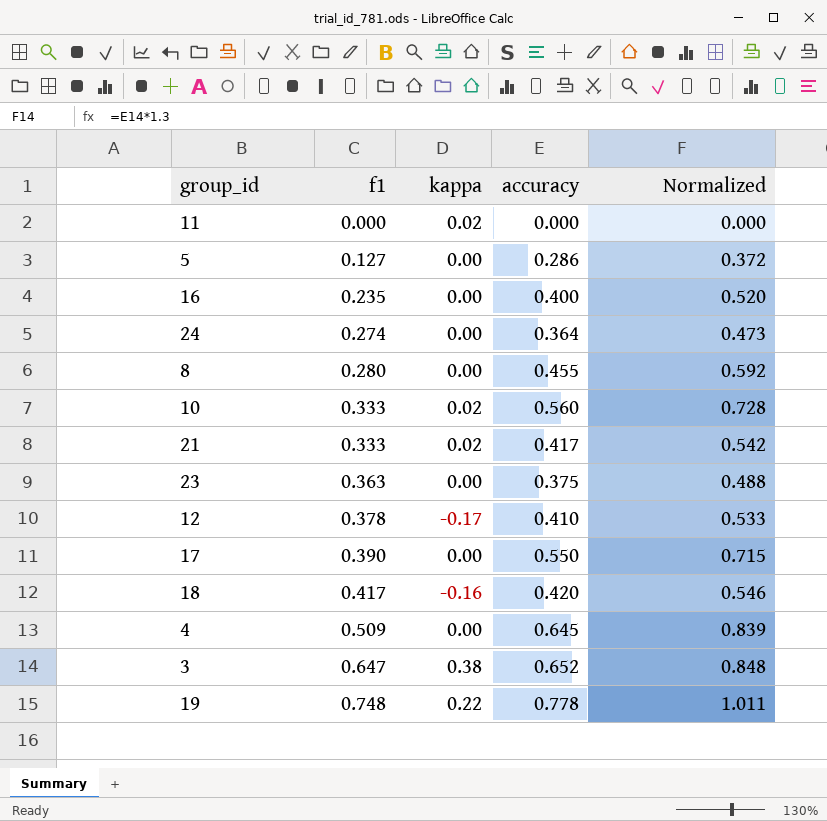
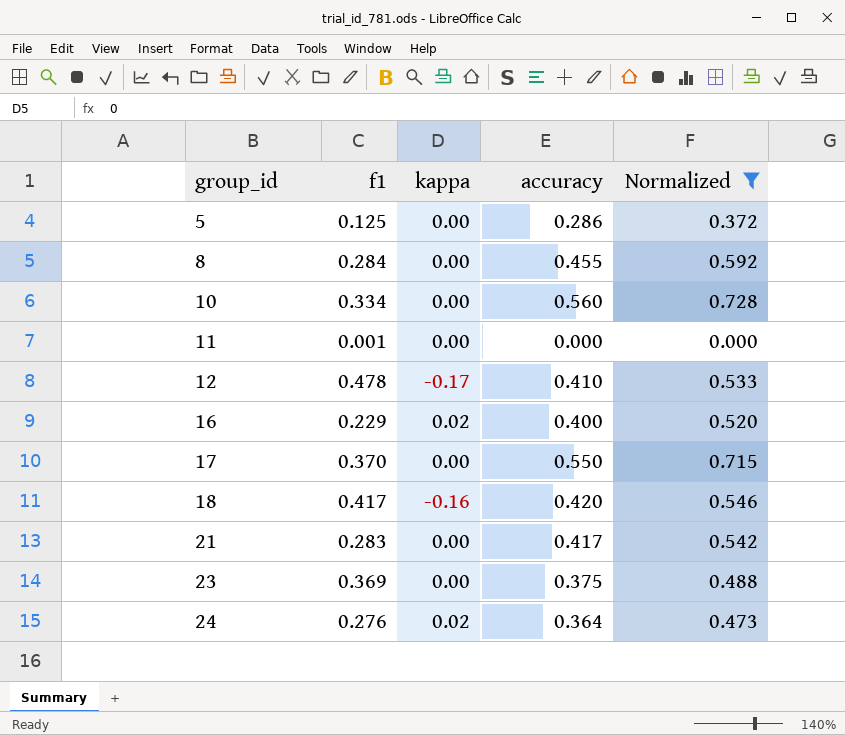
filter: none -> Normalized <= 0.728
row order: f1 ascending -> group_id ascending
5 | f1: 0.127 -> 0.125
8 | f1: 0.280 -> 0.284
10 | f1: 0.333 -> 0.334
10 | kappa: 0.02 -> 0.00
11 | f1: 0.000 -> 0.001
11 | kappa: 0.02 -> 0.00
12 | f1: 0.378 -> 0.478
16 | f1: 0.235 -> 0.229
16 | kappa: 0.00 -> 0.02
17 | f1: 0.390 -> 0.370
21 | f1: 0.333 -> 0.283
21 | kappa: 0.02 -> 0.00
23 | f1: 0.363 -> 0.369
24 | f1: 0.274 -> 0.276
24 | kappa: 0.00 -> 0.02

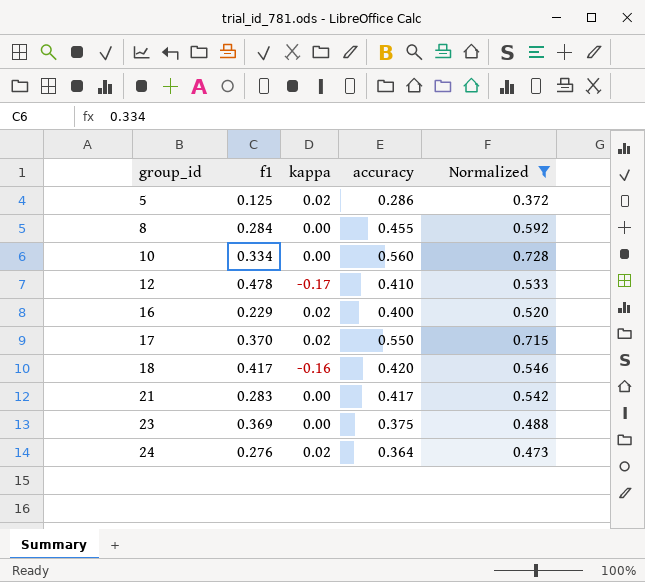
row 11: 0.001 | 0.00 | 0.000 | 0.000 -> none
5 | kappa: 0.00 -> 0.02
17 | kappa: 0.00 -> 0.02

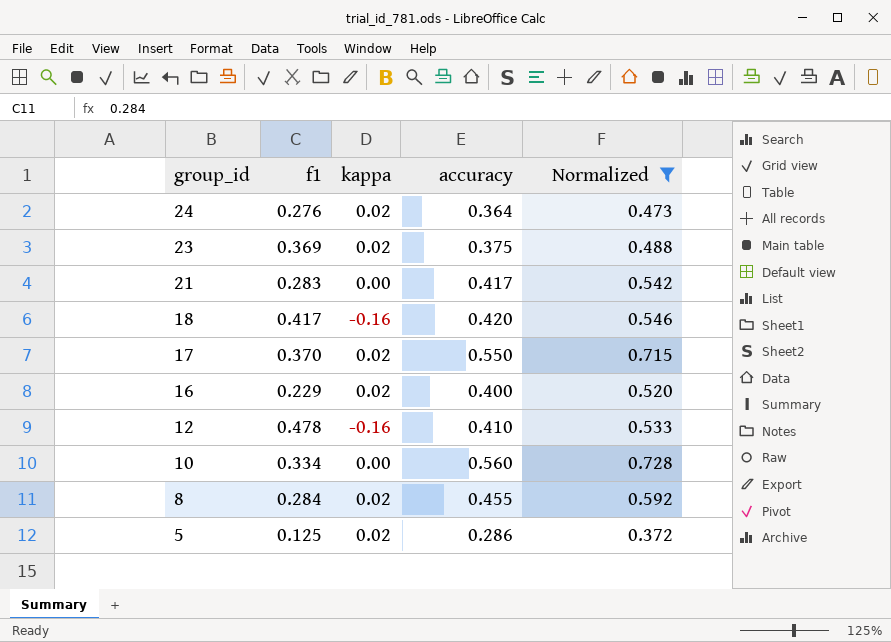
row order: group_id ascending -> group_id descending
23 | kappa: 0.00 -> 0.02
12 | kappa: -0.17 -> -0.16
8 | kappa: 0.00 -> 0.02

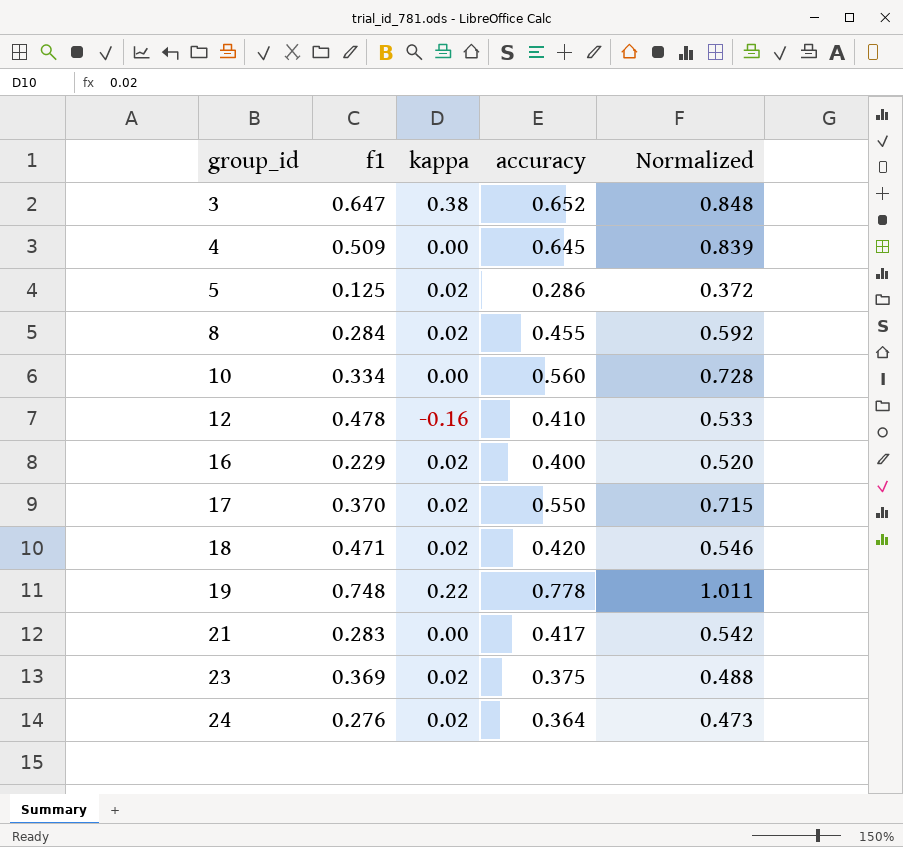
filter: Normalized <= 0.728 -> none
row order: group_id descending -> group_id ascending
18 | f1: 0.417 -> 0.471
18 | kappa: -0.16 -> 0.02

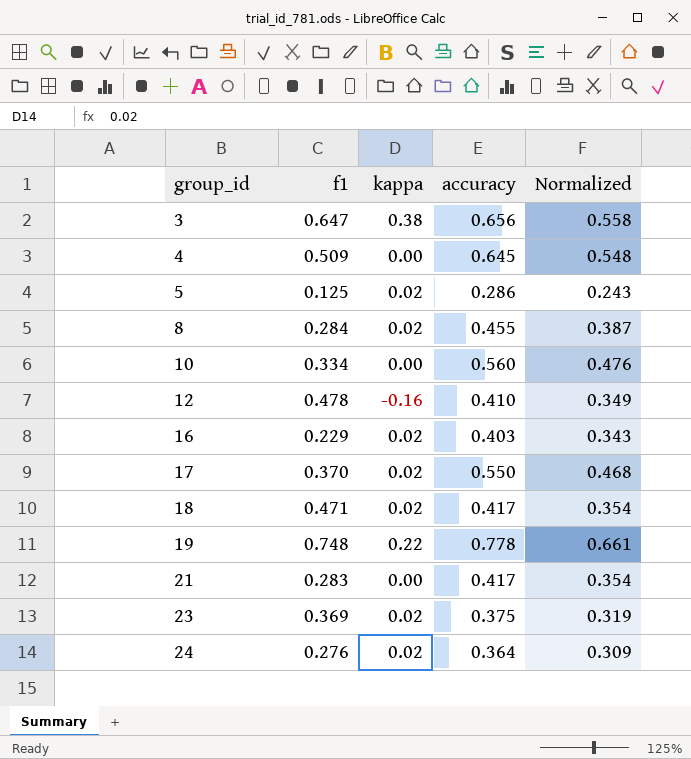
column Normalized | formula: [accuracy] * 1.3 -> [accuracy] * 0.85
3 | accuracy: 0.652 -> 0.656
16 | accuracy: 0.400 -> 0.403
18 | accuracy: 0.420 -> 0.417

